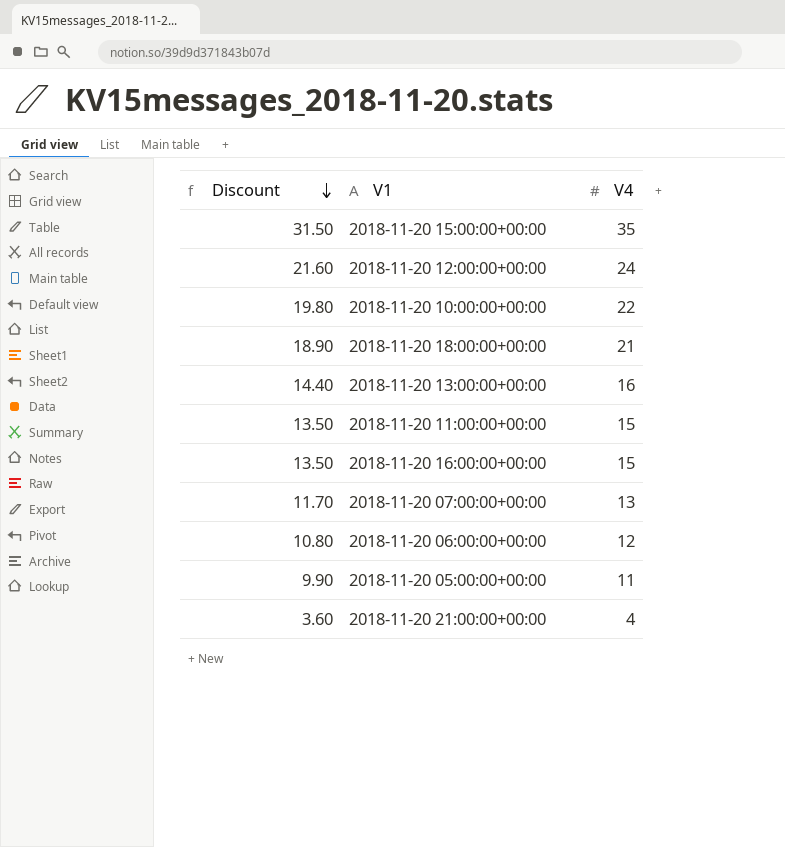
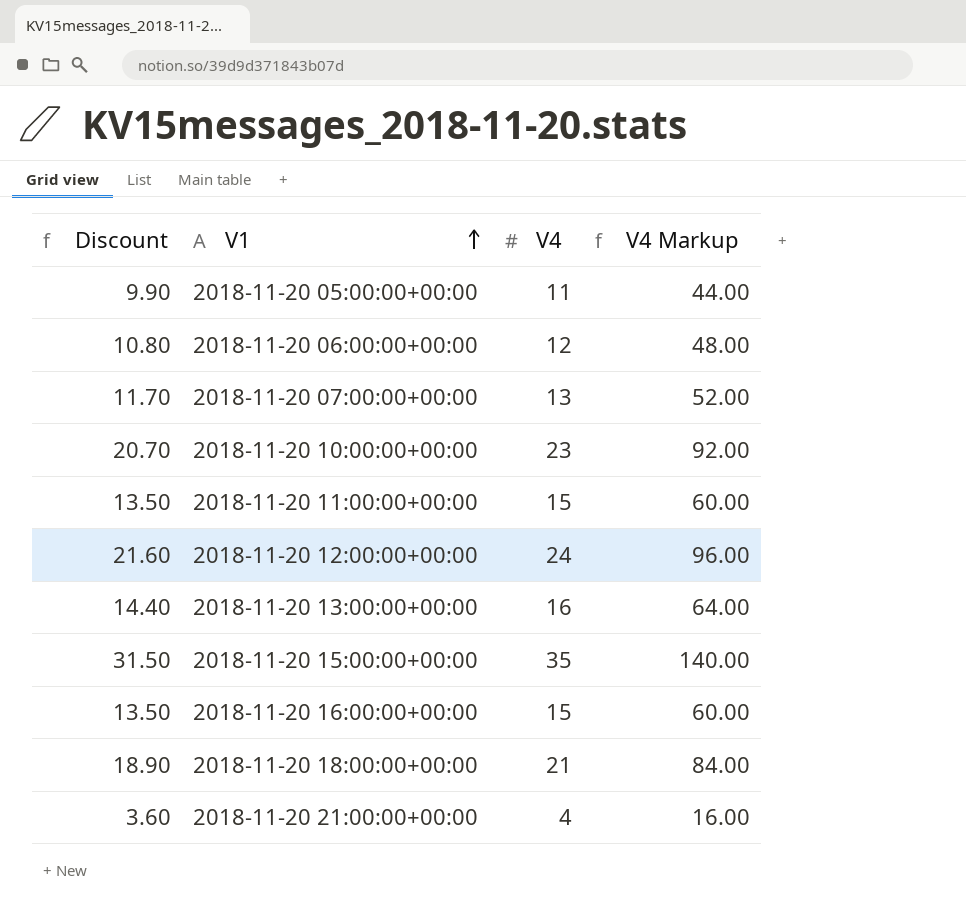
row order: Discount descending -> V1 ascending
column V4 Markup | formula: none -> [V4] * 4
2018-11-20 10:00:00+00:00 | Discount: 19.80 -> 20.70
2018-11-20 10:00:00+00:00 | V4: 22 -> 23

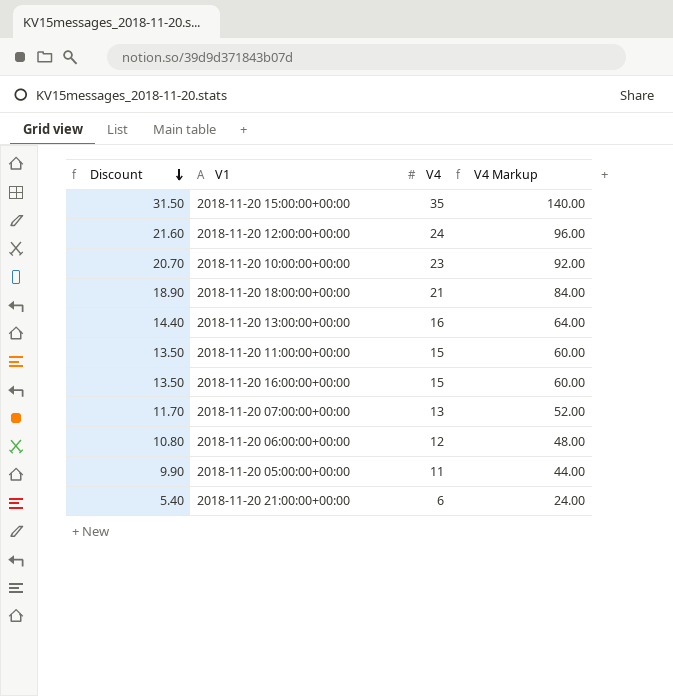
row order: V1 ascending -> Discount descending
2018-11-20 21:00:00+00:00 | Discount: 3.60 -> 5.40
2018-11-20 21:00:00+00:00 | V4: 4 -> 6
2018-11-20 21:00:00+00:00 | V4 Markup: 16.00 -> 24.00

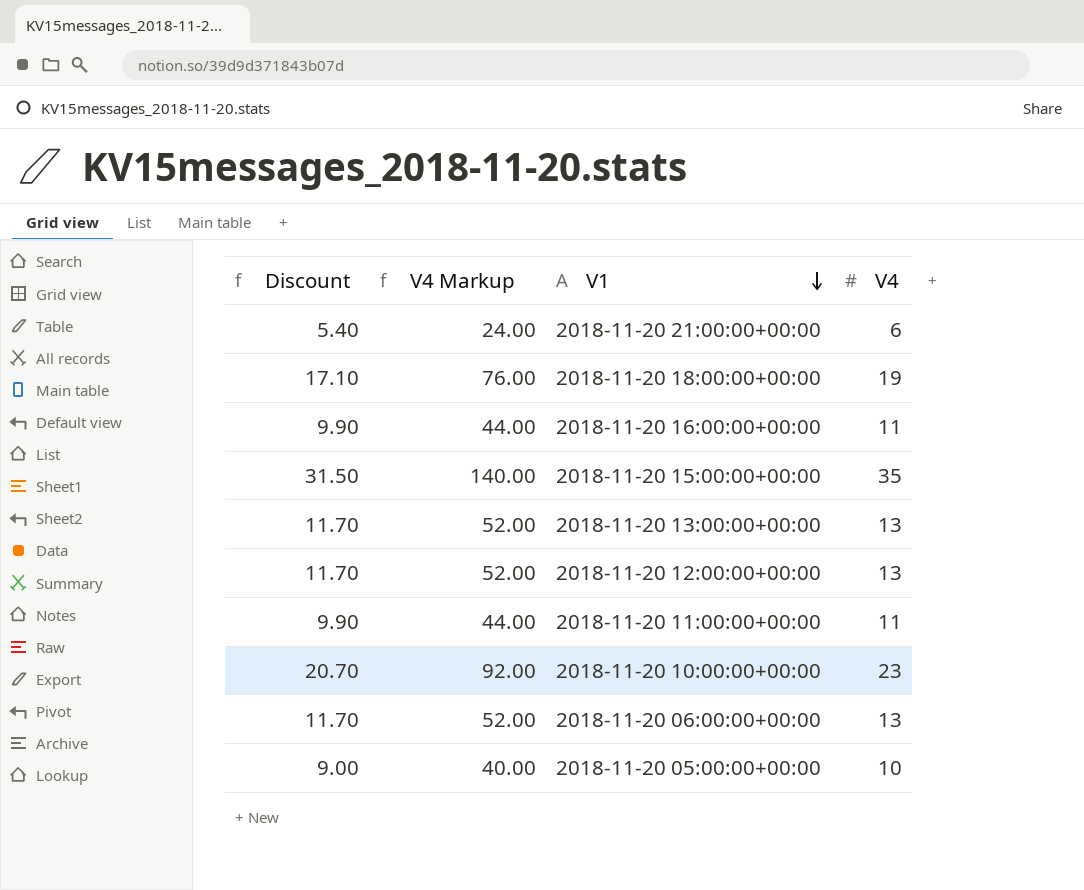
row order: Discount descending -> V1 descending
column V4 Markup | position: 4 -> 2
row 2018-11-20 07:00:00+00:00: 11.70 | 13 | 52.00 -> none
2018-11-20 18:00:00+00:00 | Discount: 18.90 -> 17.10
2018-11-20 18:00:00+00:00 | V4 Markup: 84.00 -> 76.00
2018-11-20 18:00:00+00:00 | V4: 21 -> 19
2018-11-20 16:00:00+00:00 | Discount: 13.50 -> 9.90
2018-11-20 16:00:00+00:00 | V4 Markup: 60.00 -> 44.00
2018-11-20 16:00:00+00:00 | V4: 15 -> 11
2018-11-20 13:00:00+00:00 | Discount: 14.40 -> 11.70
2018-11-20 13:00:00+00:00 | V4 Markup: 64.00 -> 52.00
2018-11-20 13:00:00+00:00 | V4: 16 -> 13
2018-11-20 12:00:00+00:00 | Discount: 21.60 -> 11.70
2018-11-20 12:00:00+00:00 | V4 Markup: 96.00 -> 52.00
2018-11-20 12:00:00+00:00 | V4: 24 -> 13
2018-11-20 11:00:00+00:00 | Discount: 13.50 -> 9.90
2018-11-20 11:00:00+00:00 | V4 Markup: 60.00 -> 44.00
2018-11-20 11:00:00+00:00 | V4: 15 -> 11
2018-11-20 06:00:00+00:00 | Discount: 10.80 -> 11.70
2018-11-20 06:00:00+00:00 | V4 Markup: 48.00 -> 52.00
2018-11-20 06:00:00+00:00 | V4: 12 -> 13
2018-11-20 05:00:00+00:00 | Discount: 9.90 -> 9.00
2018-11-20 05:00:00+00:00 | V4 Markup: 44.00 -> 40.00
2018-11-20 05:00:00+00:00 | V4: 11 -> 10

